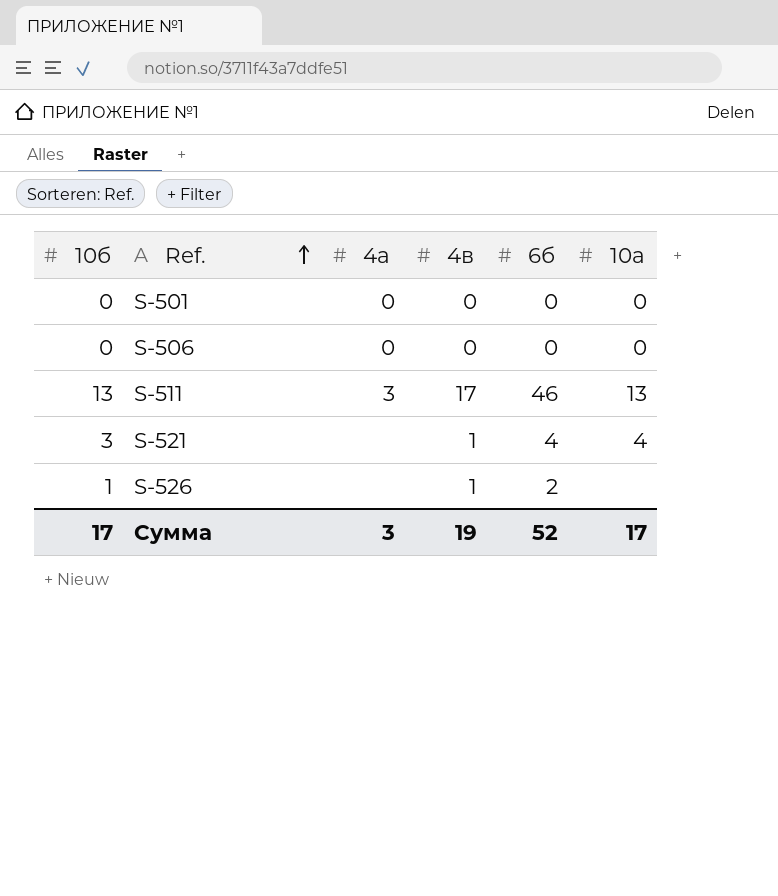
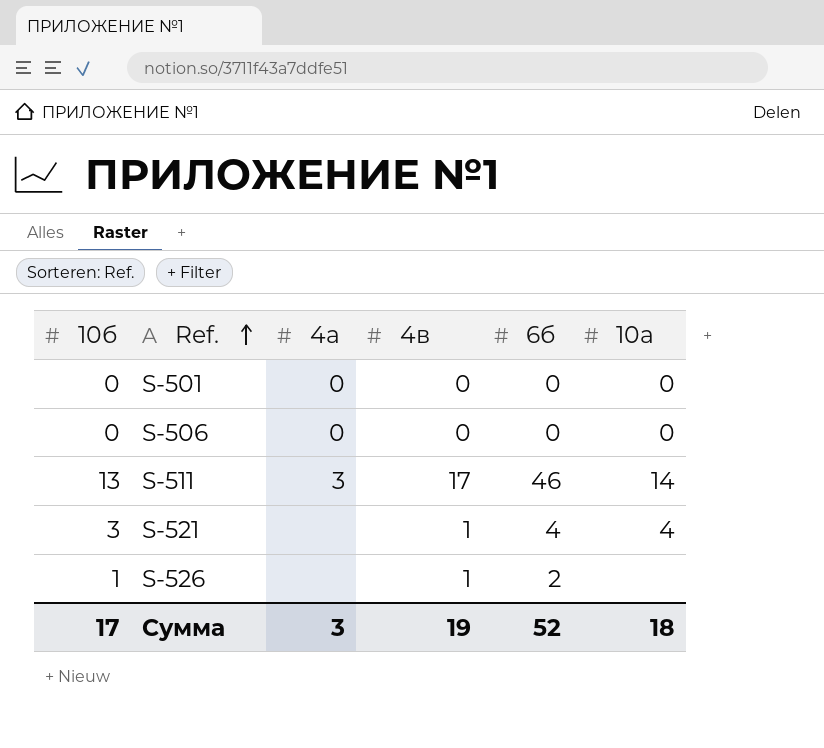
S-511 | 10а: 13 -> 14
Сумма | 10а: 17 -> 18

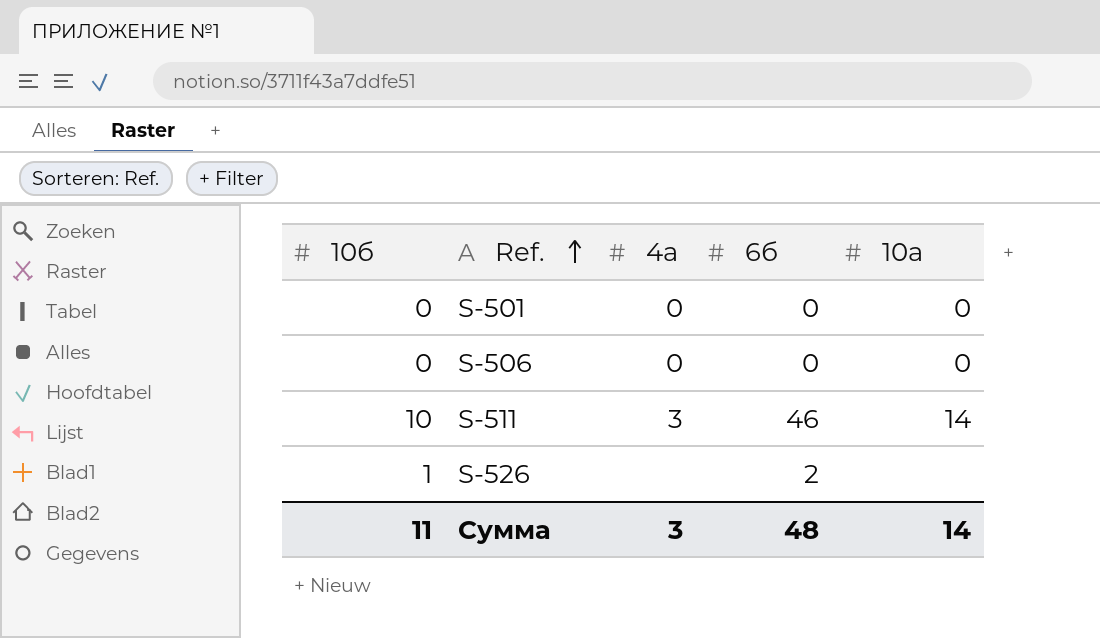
column 4в | position: 4 -> none
row S-521: 3 | none | 1 | 4 | 4 -> none
S-511 | 10б: 13 -> 10
Сумма | 10б: 17 -> 11
Сумма | 6б: 52 -> 48
Сумма | 10а: 18 -> 14

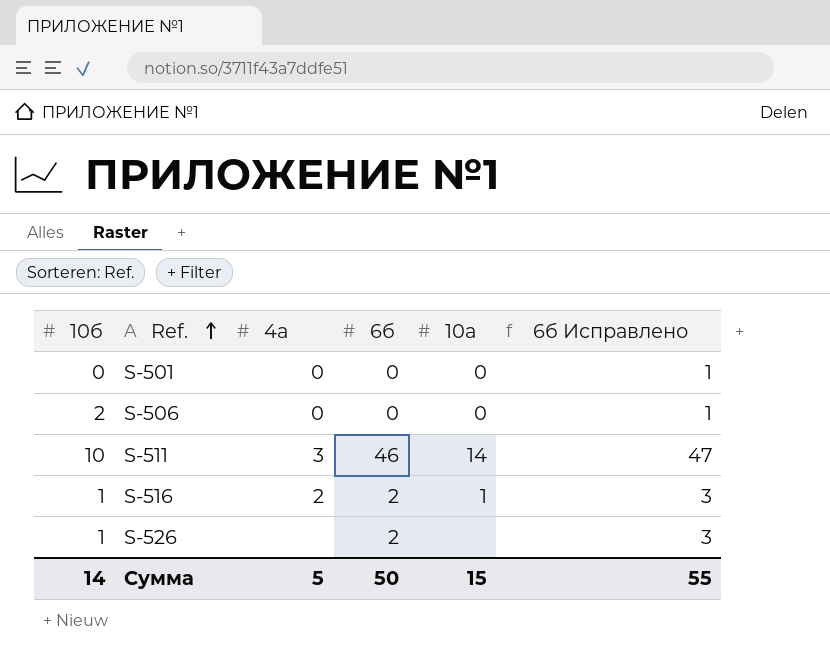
column 6б Исправлено | formula: none -> [6б] + 1
S-506 | 10б: 0 -> 2
row S-516: none -> 1 | 2 | 2 | 1 | 3
Сумма | 10б: 11 -> 14
Сумма | 4а: 3 -> 5
Сумма | 6б: 48 -> 50
Сумма | 10а: 14 -> 15

